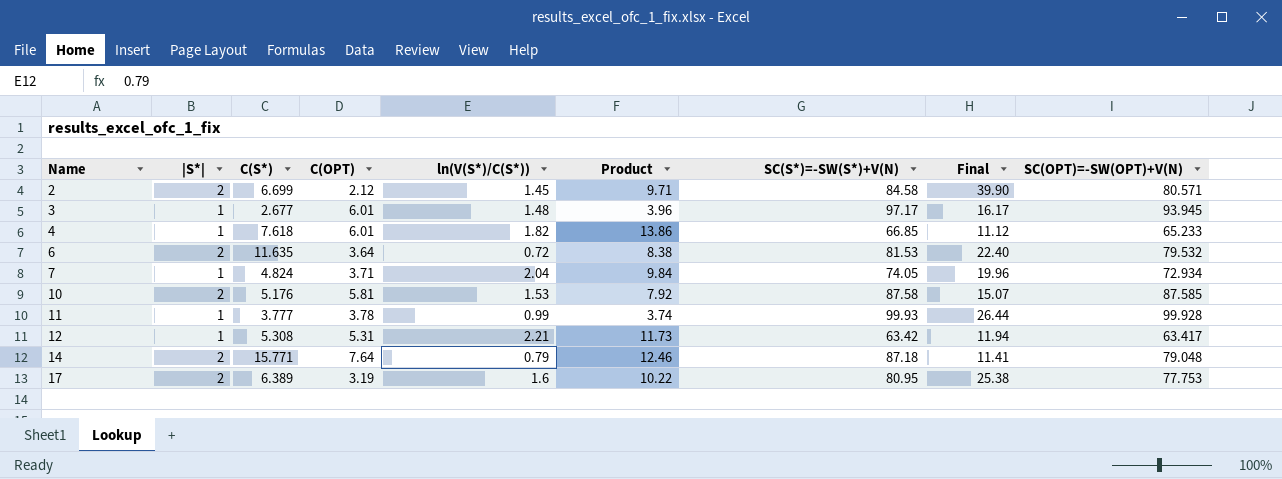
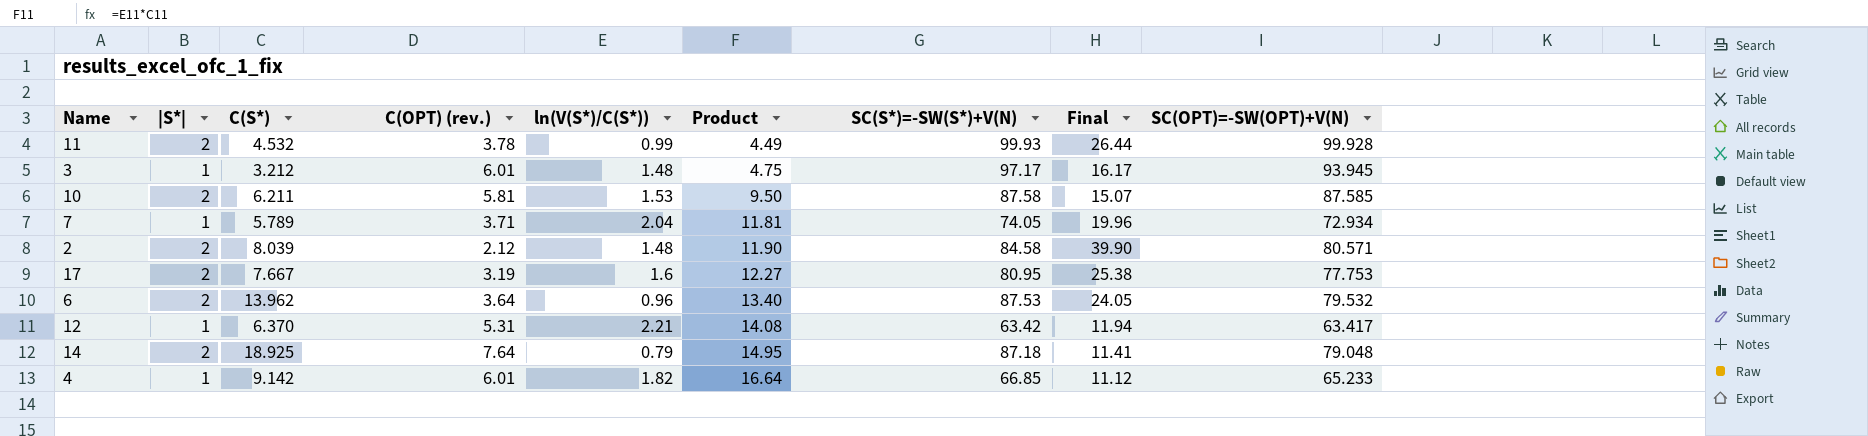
row order: Name ascending -> Product ascending
column name: C(OPT) -> C(OPT) (rev.)
11 | |S*|: 1 -> 2
11 | C(S*): 3.777 -> 4.532
11 | Product: 3.74 -> 4.49
3 | C(S*): 2.677 -> 3.212
3 | Product: 3.96 -> 4.75
10 | C(S*): 5.176 -> 6.211
10 | Product: 7.92 -> 9.50
7 | C(S*): 4.824 -> 5.789
7 | Product: 9.84 -> 11.81
2 | C(S*): 6.699 -> 8.039
2 | ln(V(S*)/C(S*)): 1.45 -> 1.48
2 | Product: 9.71 -> 11.90
17 | C(S*): 6.389 -> 7.667
17 | Product: 10.22 -> 12.27
6 | C(S*): 11.635 -> 13.962
6 | ln(V(S*)/C(S*)): 0.72 -> 0.96
6 | Product: 8.38 -> 13.40
6 | SC(S*)=-SW(S*)+V(N): 81.53 -> 87.53
6 | Final: 22.40 -> 24.05
12 | C(S*): 5.308 -> 6.370
12 | Product: 11.73 -> 14.08
14 | C(S*): 15.771 -> 18.925
14 | Product: 12.46 -> 14.95
4 | C(S*): 7.618 -> 9.142
4 | Product: 13.86 -> 16.64

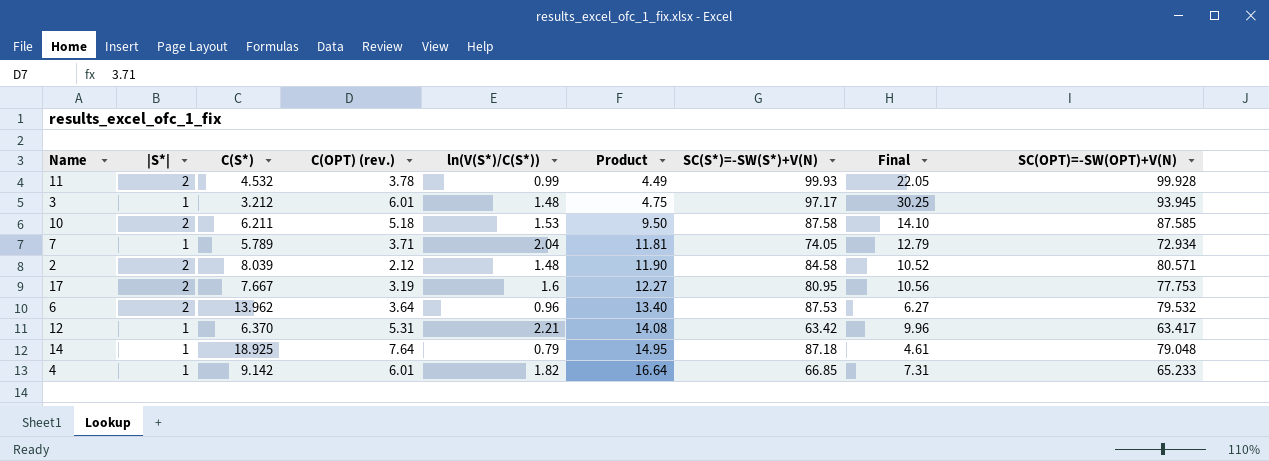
column Final | formula: [SC(S*)=-SW(S*)+V(N)] / [C(OPT) (rev.)] -> [SC(S*)=-SW(S*)+V(N)] / [C(S*)]
10 | C(OPT) (rev.): 5.81 -> 5.18
14 | |S*|: 2 -> 1

